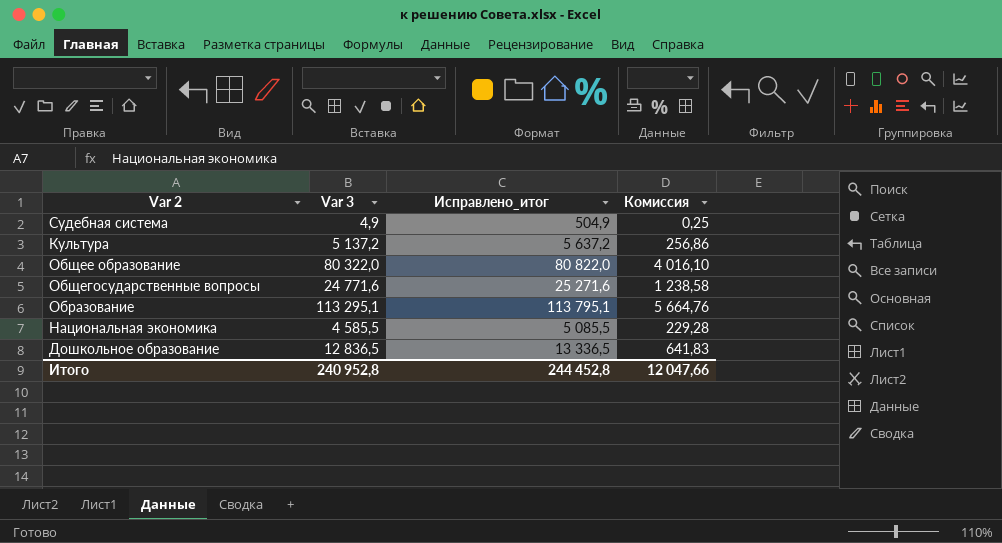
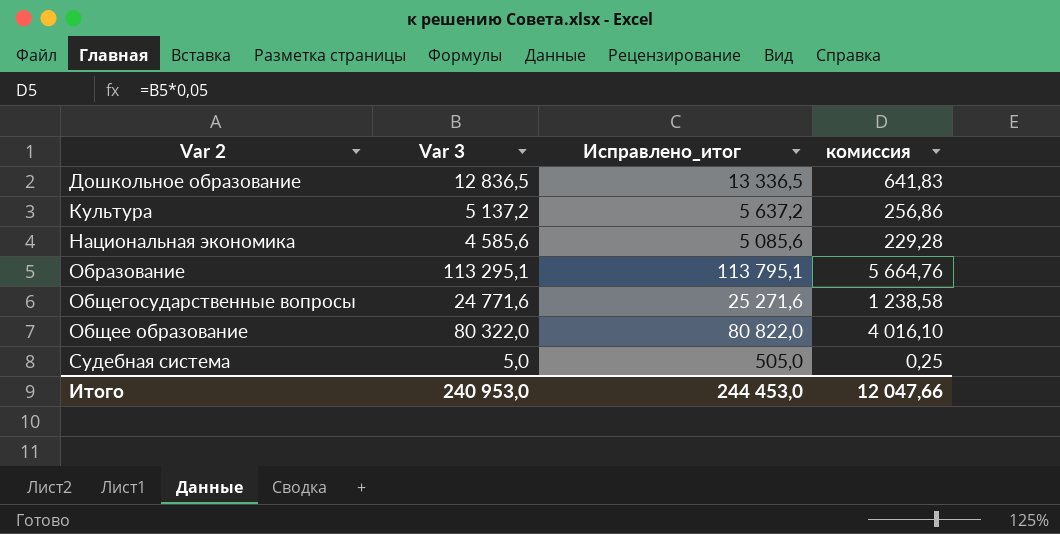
row order: none -> Var 2 ascending
column name: Комиссия -> комиссия
Национальная экономика | Var 3: 4 585,5 -> 4 585,6
Национальная экономика | Исправлено_итог: 5 085,5 -> 5 085,6
Судебная система | Var 3: 4,9 -> 5,0
Судебная система | Исправлено_итог: 504,9 -> 505,0
Итого | Var 3: 240 952,8 -> 240 953,0
Итого | Исправлено_итог: 244 452,8 -> 244 453,0

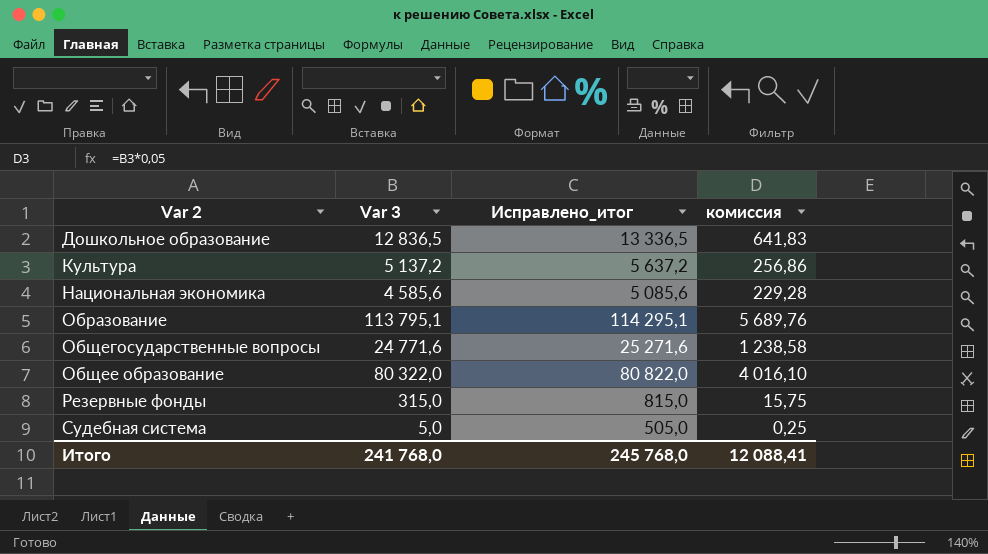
Образование | Var 3: 113 295,1 -> 113 795,1
Образование | Исправлено_итог: 113 795,1 -> 114 295,1
Образование | комиссия: 5 664,76 -> 5 689,76
row Резервные фонды: none -> 315,0 | 815,0 | 15,75
Итого | Var 3: 240 953,0 -> 241 768,0
Итого | Исправлено_итог: 244 453,0 -> 245 768,0
Итого | комиссия: 12 047,66 -> 12 088,41

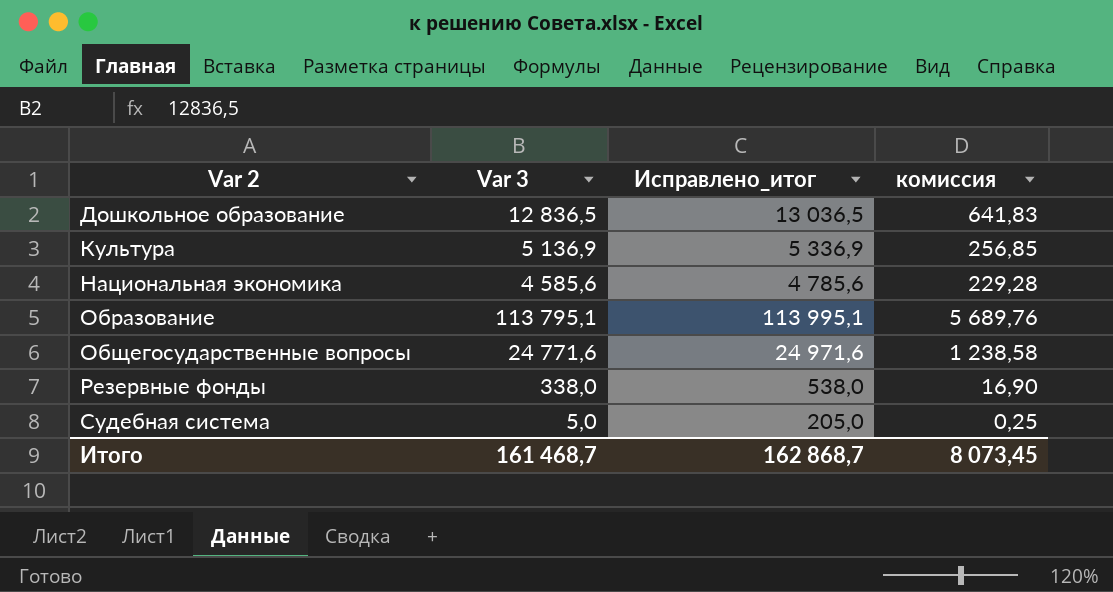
column Исправлено_итог | formula: [Var 3] + 500 -> [Var 3] + 200
row Общее образование: 80 322,0 | 80 822,0 | 4 016,10 -> none
Культура | Var 3: 5 137,2 -> 5 136,9
Культура | комиссия: 256,86 -> 256,85
Резервные фонды | Var 3: 315,0 -> 338,0
Резервные фонды | комиссия: 15,75 -> 16,90
Итого | Var 3: 241 768,0 -> 161 468,7
Итого | Исправлено_итог: 245 768,0 -> 162 868,7
Итого | комиссия: 12 088,41 -> 8 073,45

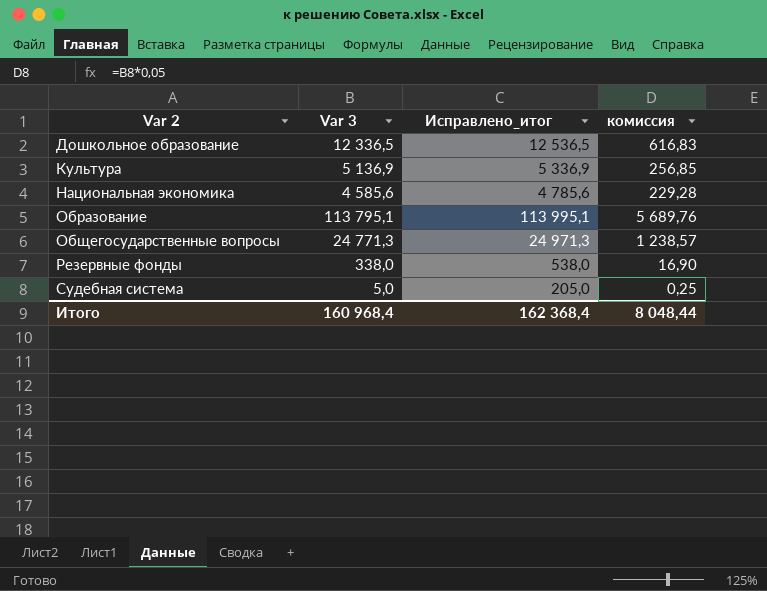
Дошкольное образование | Var 3: 12 836,5 -> 12 336,5
Дошкольное образование | Исправлено_итог: 13 036,5 -> 12 536,5
Дошкольное образование | комиссия: 641,83 -> 616,83
Общегосударственные вопросы | Var 3: 24 771,6 -> 24 771,3
Общегосударственные вопросы | Исправлено_итог: 24 971,6 -> 24 971,3
Общегосударственные вопросы | комиссия: 1 238,58 -> 1 238,57
Итого | Var 3: 161 468,7 -> 160 968,4
Итого | Исправлено_итог: 162 868,7 -> 162 368,4
Итого | комиссия: 8 073,45 -> 8 048,44

